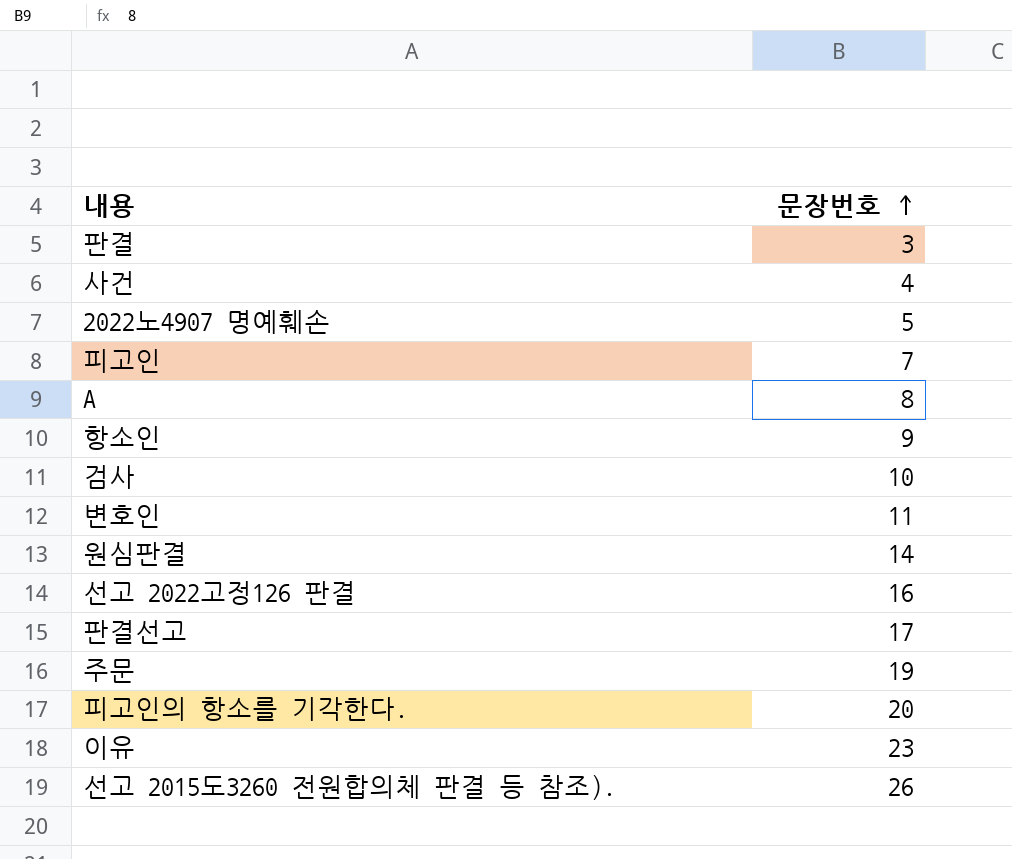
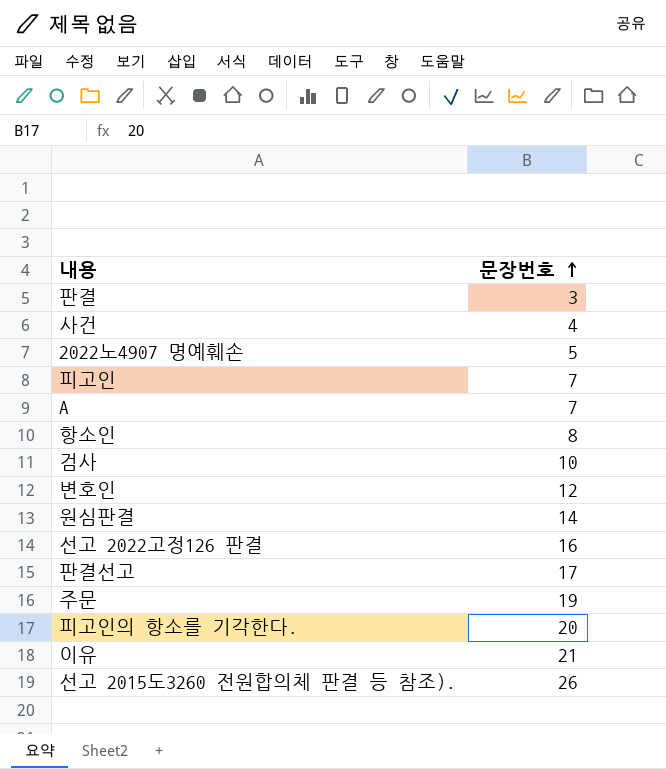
A | 문장번호: 8 -> 7
항소인 | 문장번호: 9 -> 8
변호인 | 문장번호: 11 -> 12
이유 | 문장번호: 23 -> 21

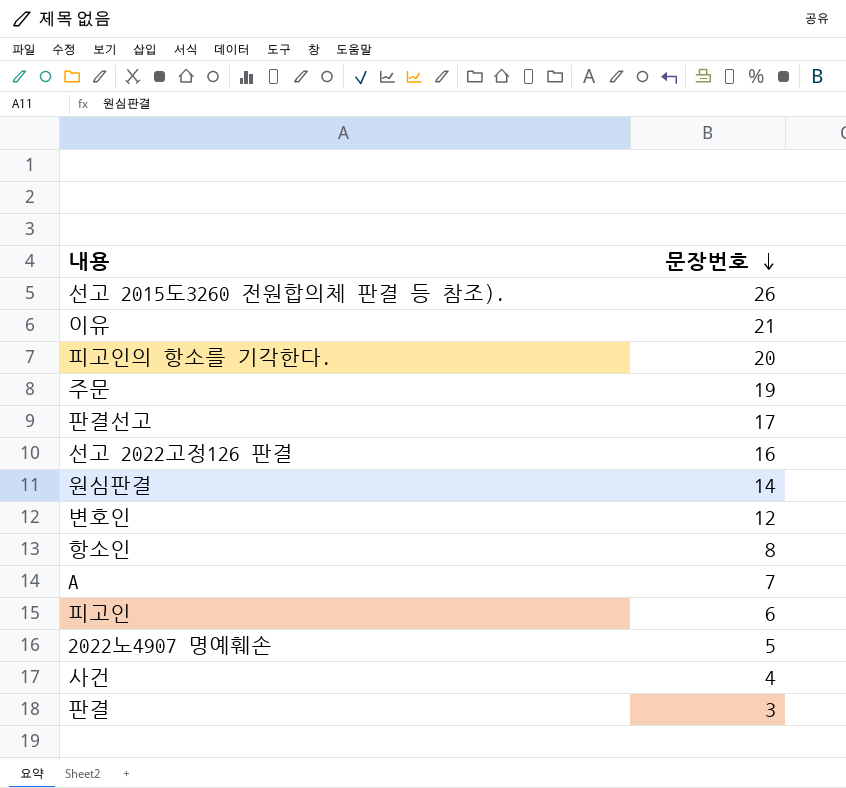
row order: 문장번호 ascending -> 문장번호 descending
row 검사: 10 -> none
피고인 | 문장번호: 7 -> 6

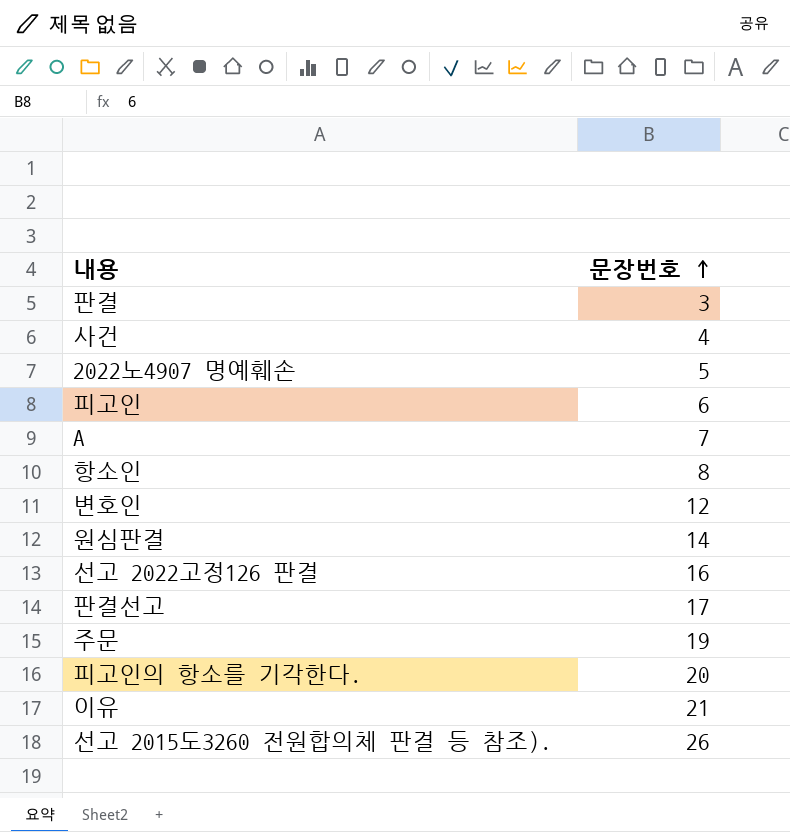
row order: 문장번호 descending -> 문장번호 ascending

